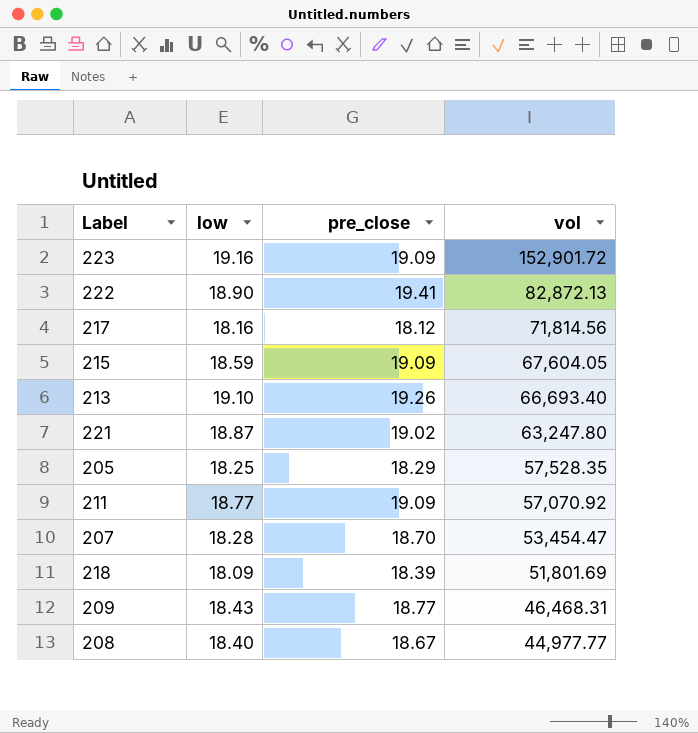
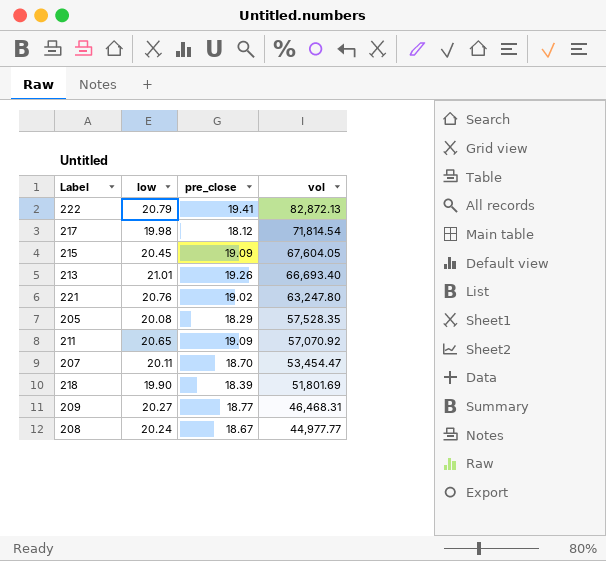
row 223: 19.16 | 19.09 | 152,901.72 -> none
222 | low: 18.90 -> 20.79
217 | low: 18.16 -> 19.98
217 | vol: 71,814.56 -> 71,814.54
215 | low: 18.59 -> 20.45
213 | low: 19.10 -> 21.01
221 | low: 18.87 -> 20.76
205 | low: 18.25 -> 20.08
211 | low: 18.77 -> 20.65
207 | low: 18.28 -> 20.11
218 | low: 18.09 -> 19.90
209 | low: 18.43 -> 20.27
208 | low: 18.40 -> 20.24

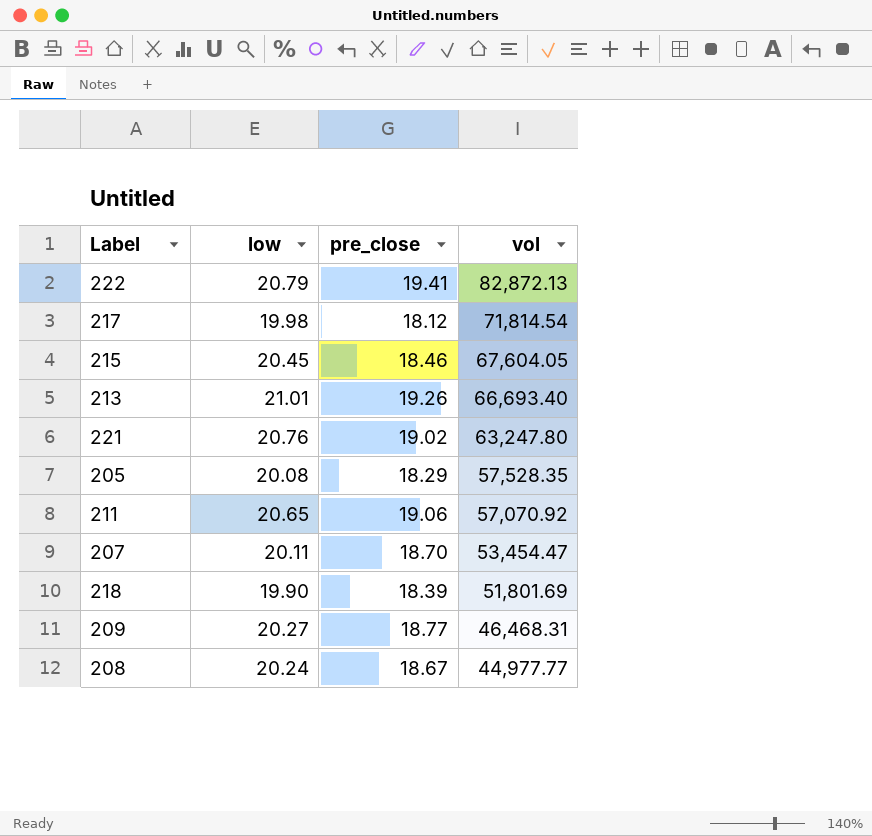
215 | pre_close: 19.09 -> 18.46
211 | pre_close: 19.09 -> 19.06

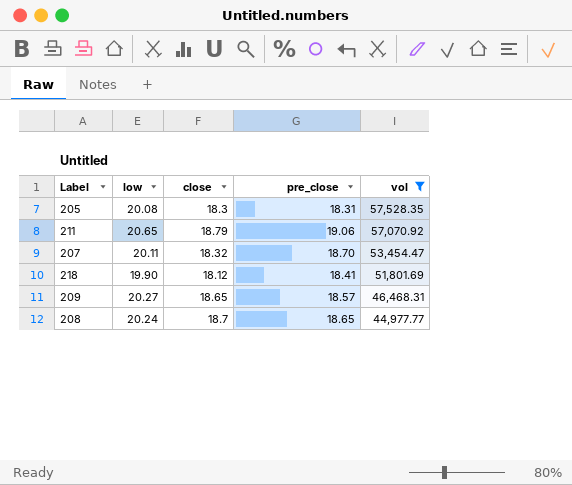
filter: none -> vol <= 57,528.35
column close | position: none -> 3
205 | pre_close: 18.29 -> 18.31
218 | pre_close: 18.39 -> 18.41
209 | pre_close: 18.77 -> 18.57
208 | pre_close: 18.67 -> 18.65

